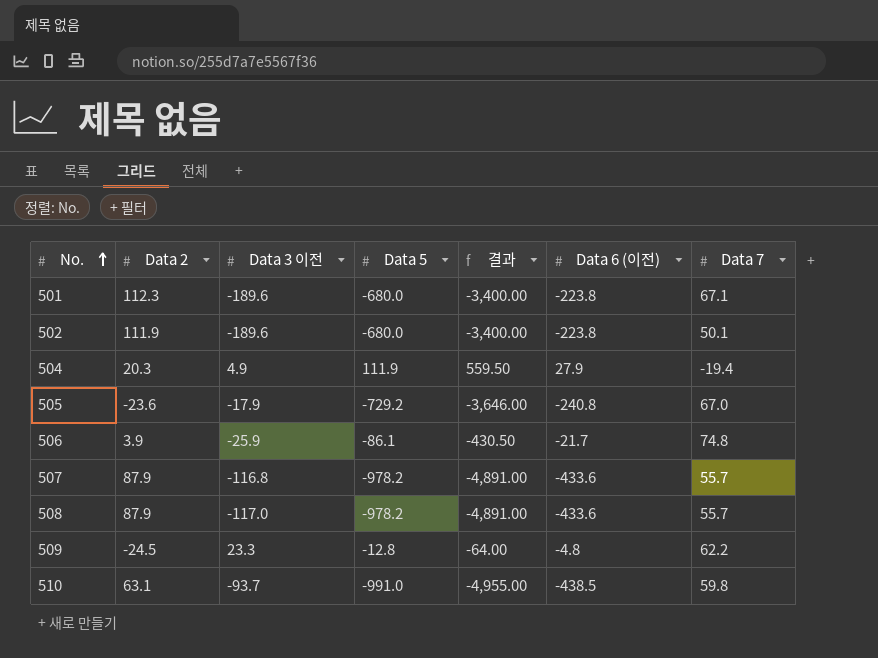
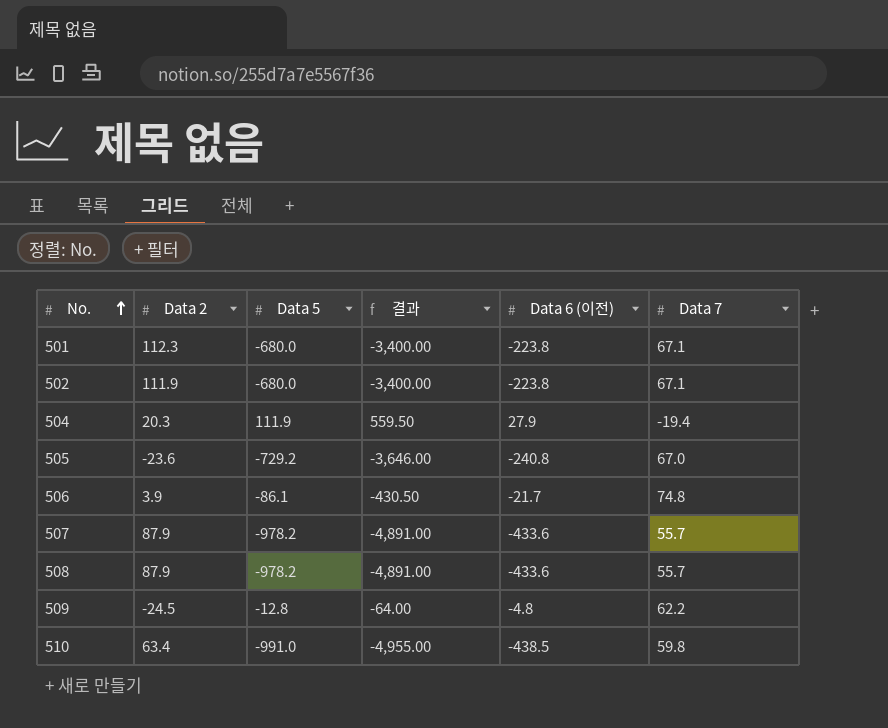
column Data 3 이전 | position: 3 -> none
502 | Data 7: 50.1 -> 67.1
510 | Data 2: 63.1 -> 63.4

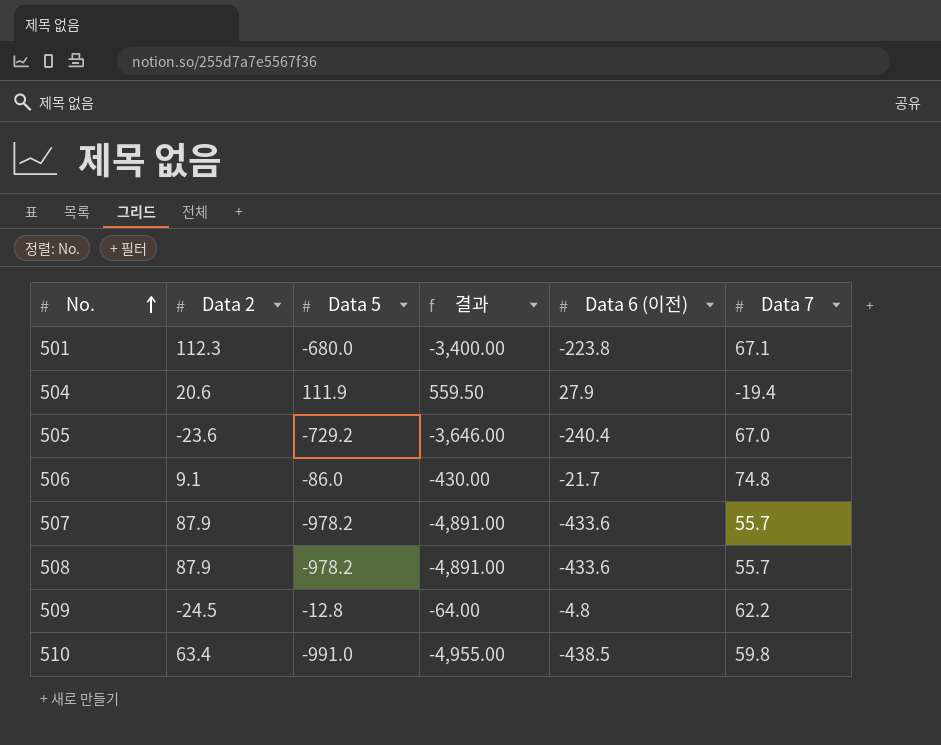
row 502: 111.9 | -680.0 | -3,400.00 | -223.8 | 67.1 -> none
504 | Data 2: 20.3 -> 20.6
505 | Data 6 (이전): -240.8 -> -240.4
506 | Data 2: 3.9 -> 9.1
506 | Data 5: -86.1 -> -86.0
506 | 결과: -430.50 -> -430.00

